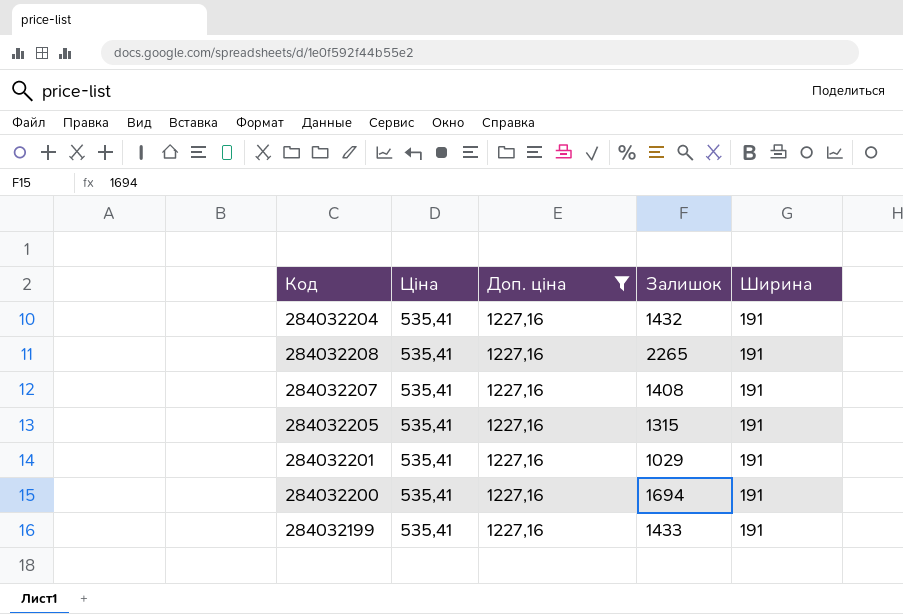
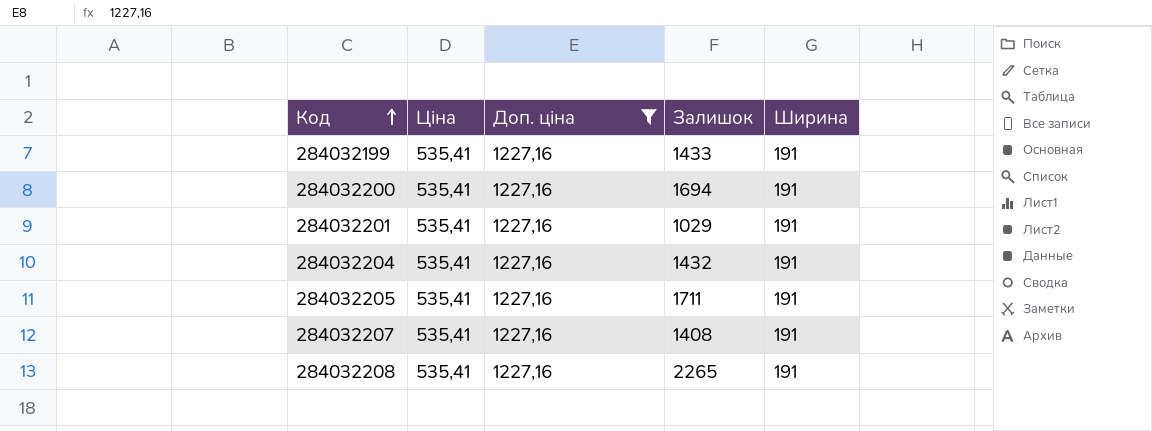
row order: none -> Код ascending
284032205 | Залишок: 1315 -> 1711

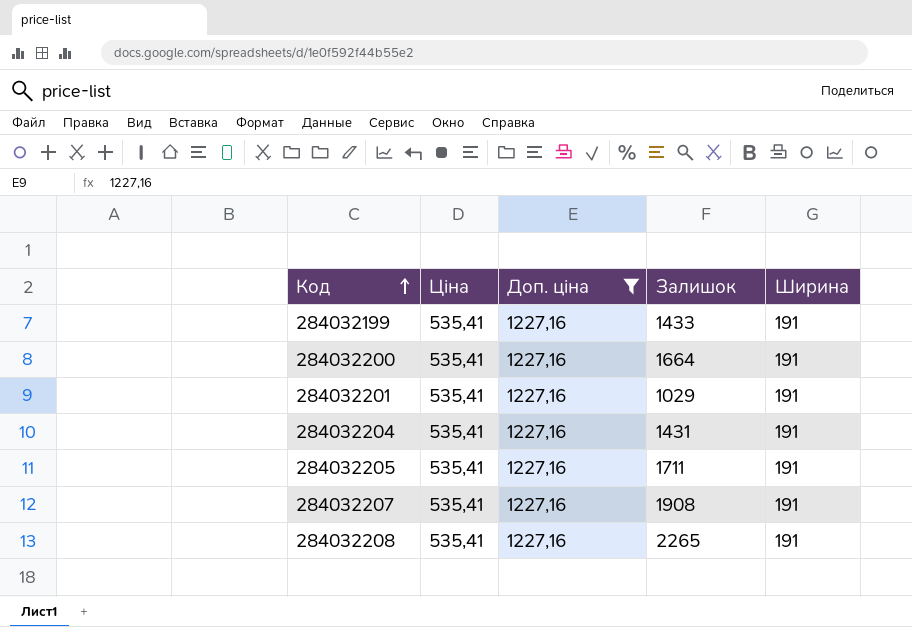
284032200 | Залишок: 1694 -> 1664
284032204 | Залишок: 1432 -> 1431
284032207 | Залишок: 1408 -> 1908

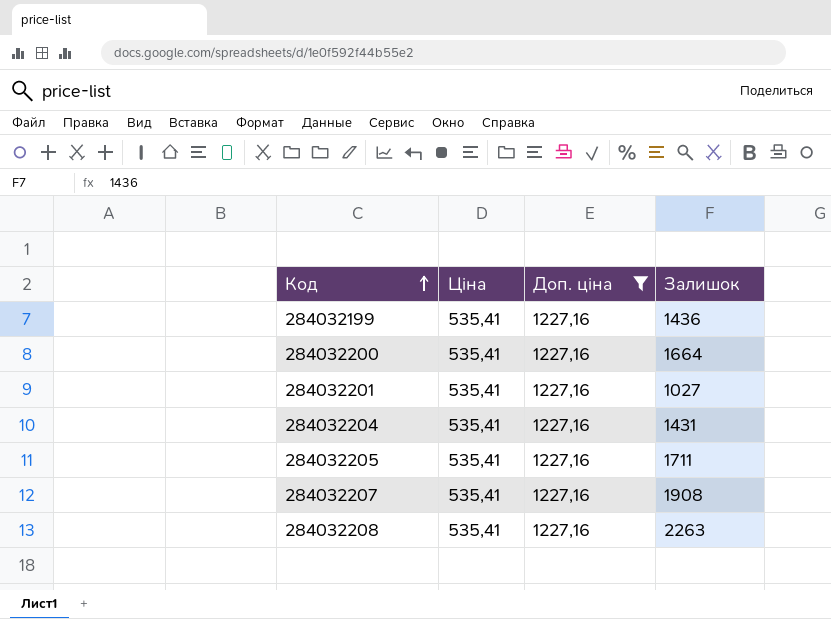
column Ширина | position: 5 -> none
284032199 | Залишок: 1433 -> 1436
284032201 | Залишок: 1029 -> 1027
284032208 | Залишок: 2265 -> 2263

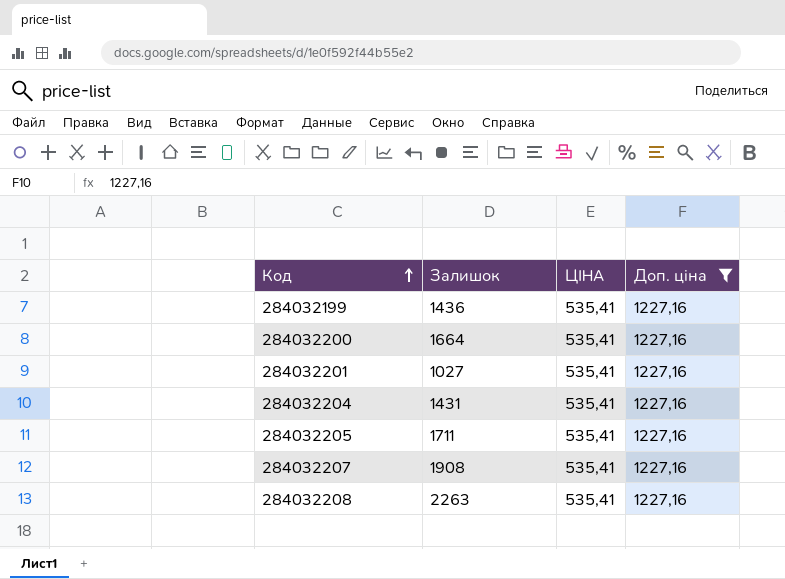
column Залишок | position: 4 -> 2
column name: Ціна -> ЦІНА

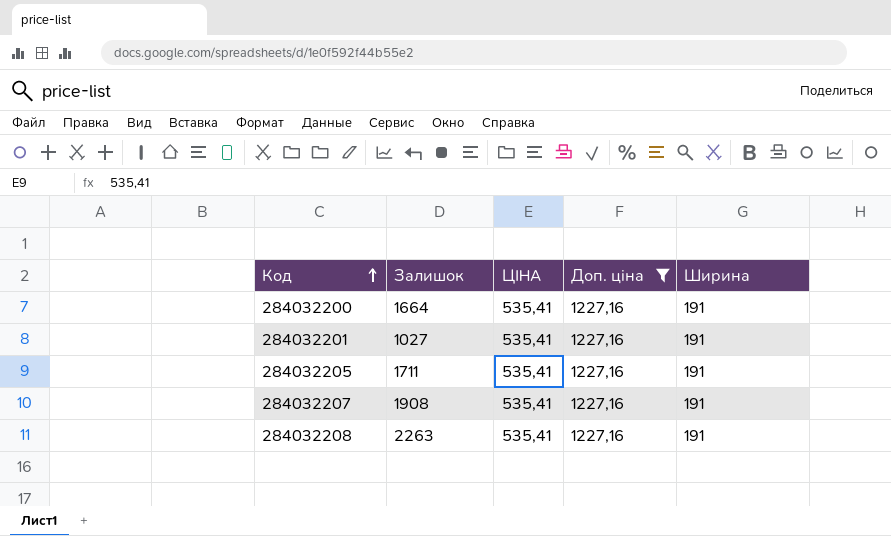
column Ширина | position: none -> 5
row 284032199: 1436 | 535,41 | 1227,16 -> none
row 284032204: 1431 | 535,41 | 1227,16 -> none

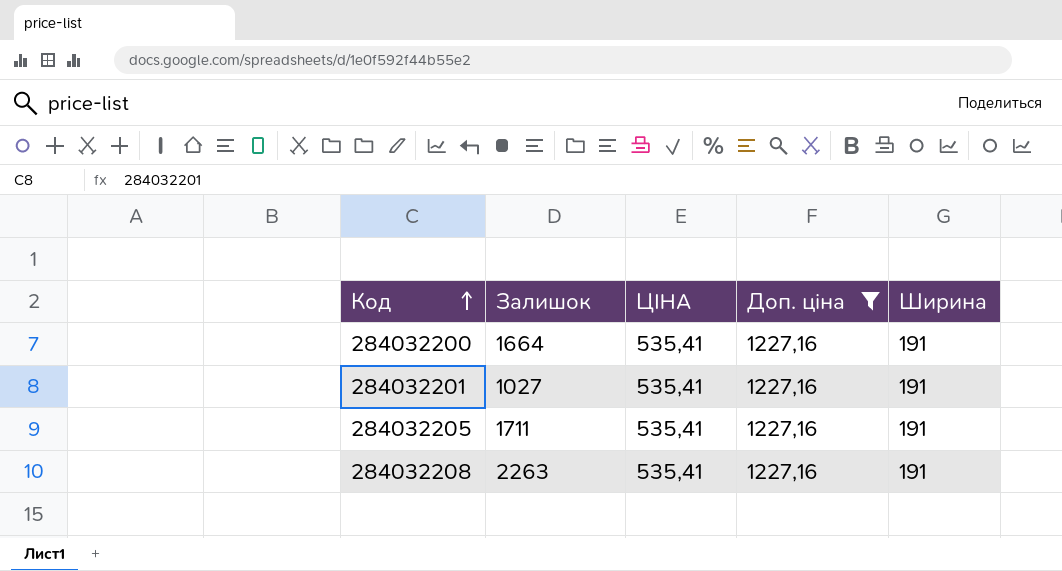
row 284032207: 1908 | 535,41 | 1227,16 | 191 -> none

